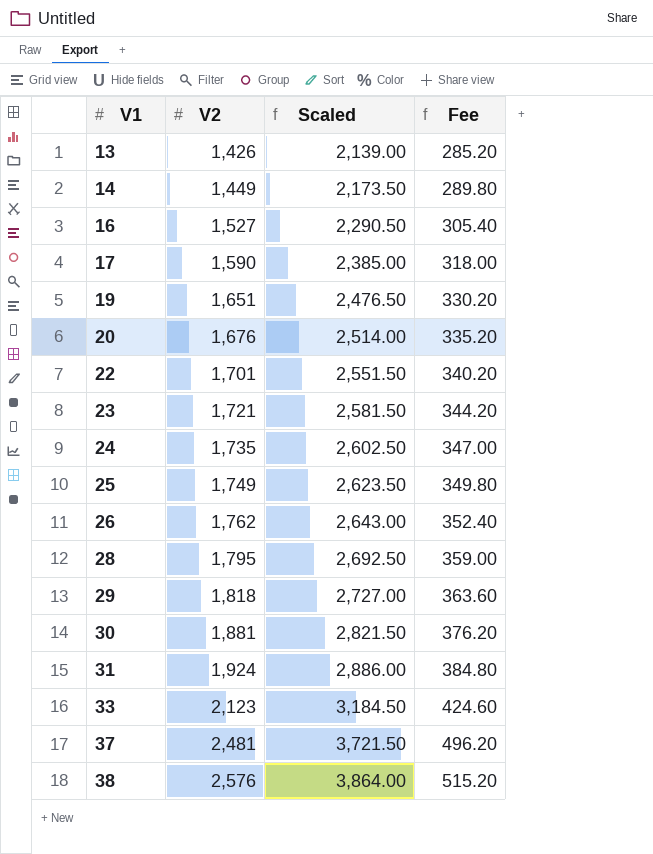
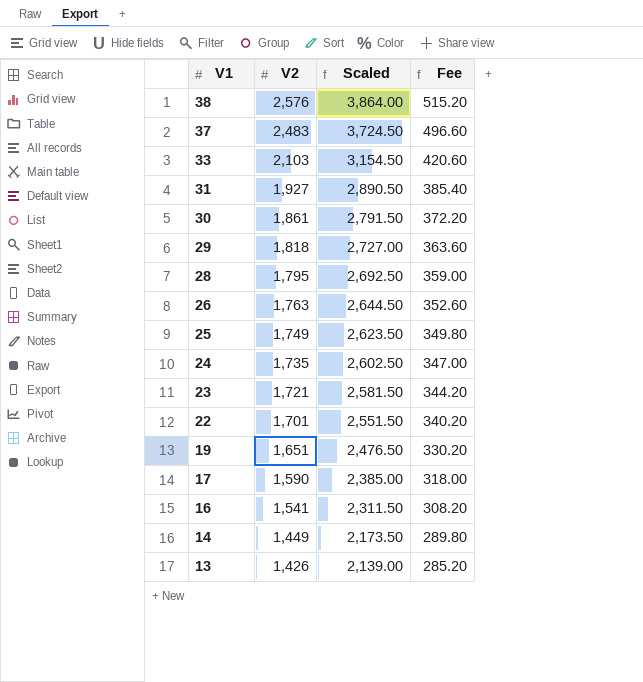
row order: V1 ascending -> V1 descending
row 20: 1,676 | 2,514.00 | 335.20 -> none
37 | V2: 2,481 -> 2,483
37 | Scaled: 3,721.50 -> 3,724.50
37 | Fee: 496.20 -> 496.60
33 | V2: 2,123 -> 2,103
33 | Scaled: 3,184.50 -> 3,154.50
33 | Fee: 424.60 -> 420.60
31 | V2: 1,924 -> 1,927
31 | Scaled: 2,886.00 -> 2,890.50
31 | Fee: 384.80 -> 385.40
30 | V2: 1,881 -> 1,861
30 | Scaled: 2,821.50 -> 2,791.50
30 | Fee: 376.20 -> 372.20
26 | V2: 1,762 -> 1,763
26 | Scaled: 2,643.00 -> 2,644.50
26 | Fee: 352.40 -> 352.60
16 | V2: 1,527 -> 1,541
16 | Scaled: 2,290.50 -> 2,311.50
16 | Fee: 305.40 -> 308.20

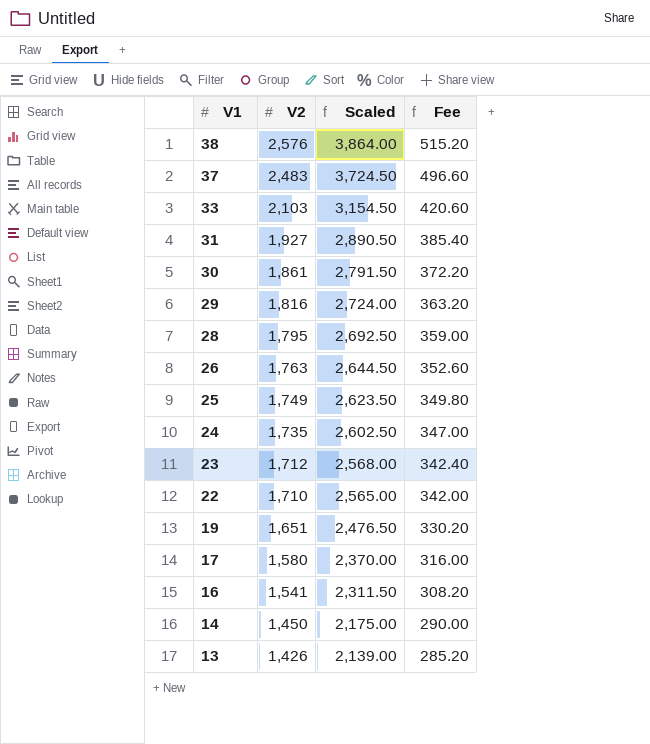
29 | V2: 1,818 -> 1,816
29 | Scaled: 2,727.00 -> 2,724.00
29 | Fee: 363.60 -> 363.20
23 | V2: 1,721 -> 1,712
23 | Scaled: 2,581.50 -> 2,568.00
23 | Fee: 344.20 -> 342.40
22 | V2: 1,701 -> 1,710
22 | Scaled: 2,551.50 -> 2,565.00
22 | Fee: 340.20 -> 342.00
17 | V2: 1,590 -> 1,580
17 | Scaled: 2,385.00 -> 2,370.00
17 | Fee: 318.00 -> 316.00
14 | V2: 1,449 -> 1,450
14 | Scaled: 2,173.50 -> 2,175.00
14 | Fee: 289.80 -> 290.00

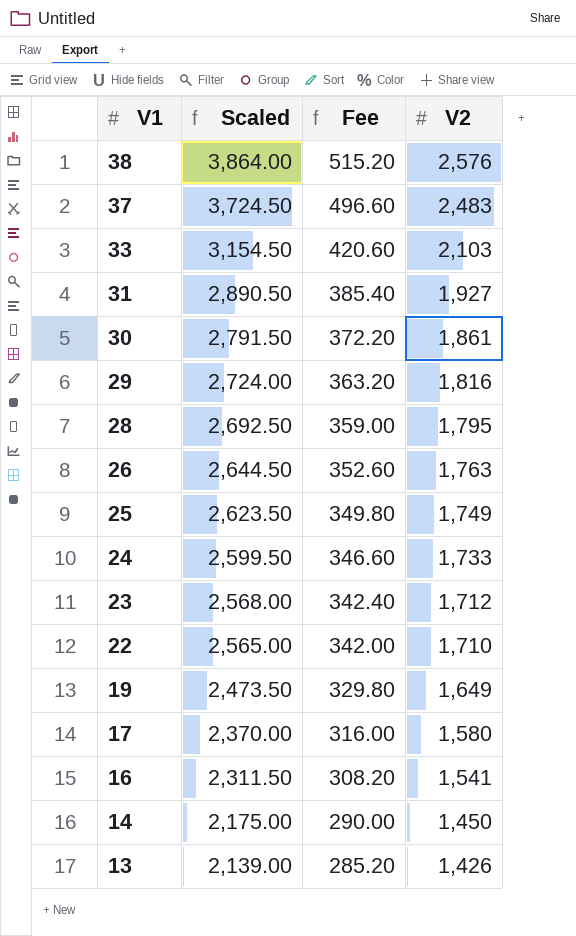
column V2 | position: 2 -> 4
24 | Scaled: 2,602.50 -> 2,599.50
24 | Fee: 347.00 -> 346.60
24 | V2: 1,735 -> 1,733
19 | Scaled: 2,476.50 -> 2,473.50
19 | Fee: 330.20 -> 329.80
19 | V2: 1,651 -> 1,649

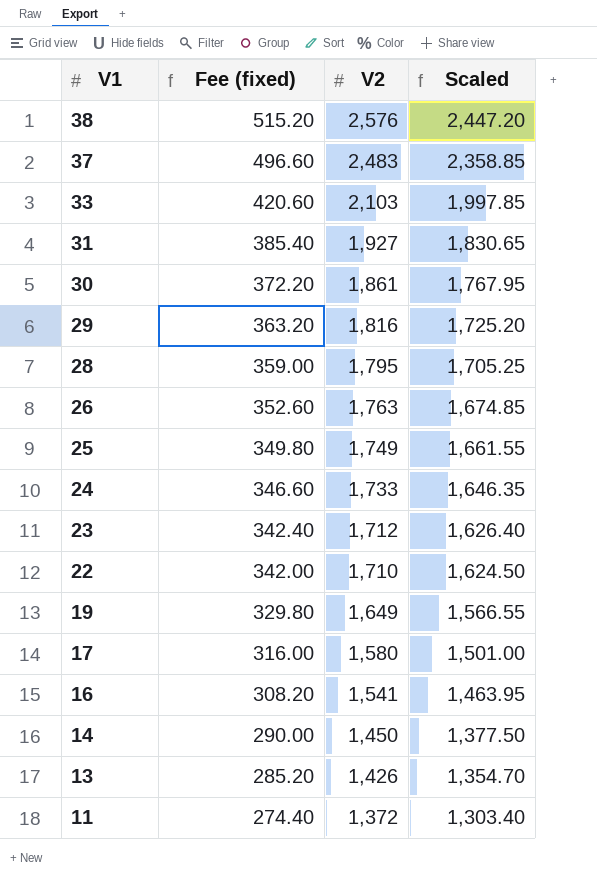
column name: Fee -> Fee (fixed)
column Scaled | formula: [V2] * 1.5 -> [V2] * 0.95
column Scaled | position: 2 -> 4
row 11: none -> 274.40 | 1,372 | 1,303.40

